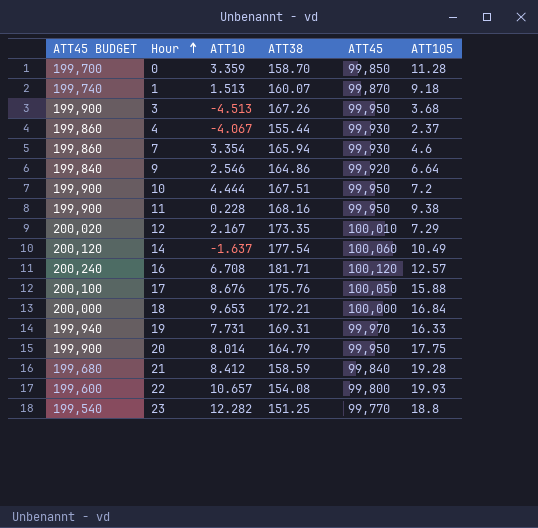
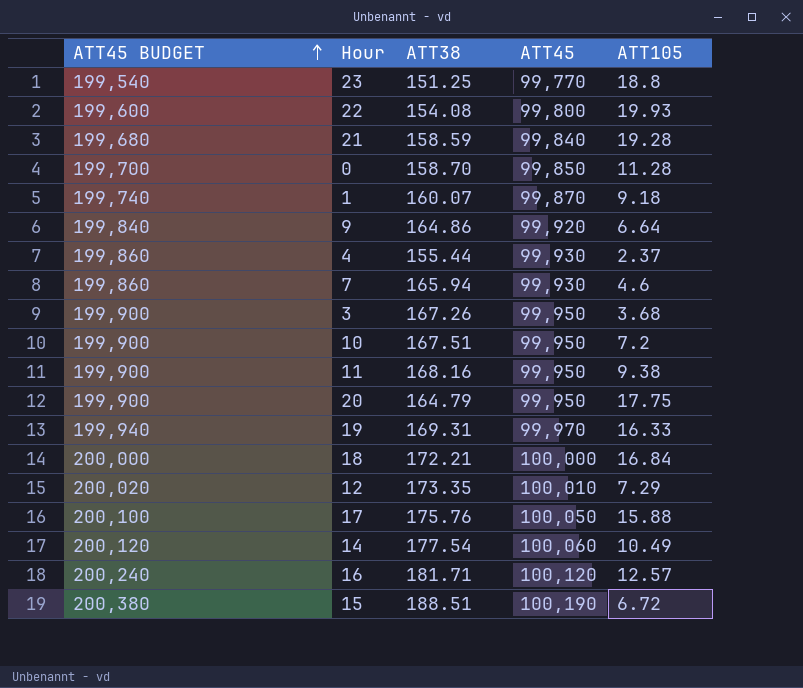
row order: Hour ascending -> ATT45 BUDGET ascending
column ATT10 | position: 3 -> none
row 15: none -> 200,380 | 188.51 | 100,190 | 6.72

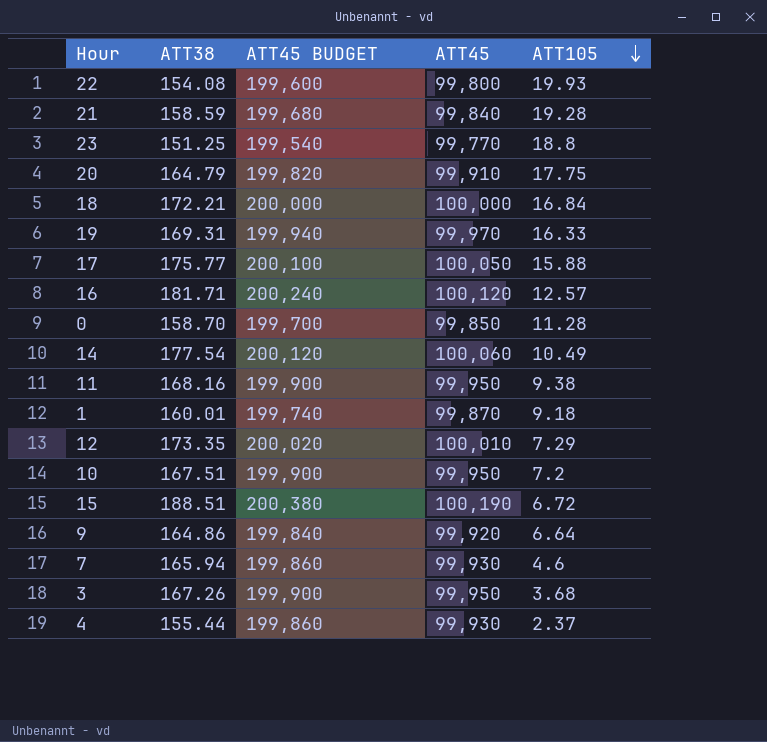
row order: ATT45 BUDGET ascending -> ATT105 descending
column ATT45 BUDGET | position: 1 -> 3
20 | ATT45 BUDGET: 199,900 -> 199,820
20 | ATT45: 99,950 -> 99,910
17 | ATT38: 175.76 -> 175.77
1 | ATT38: 160.07 -> 160.01

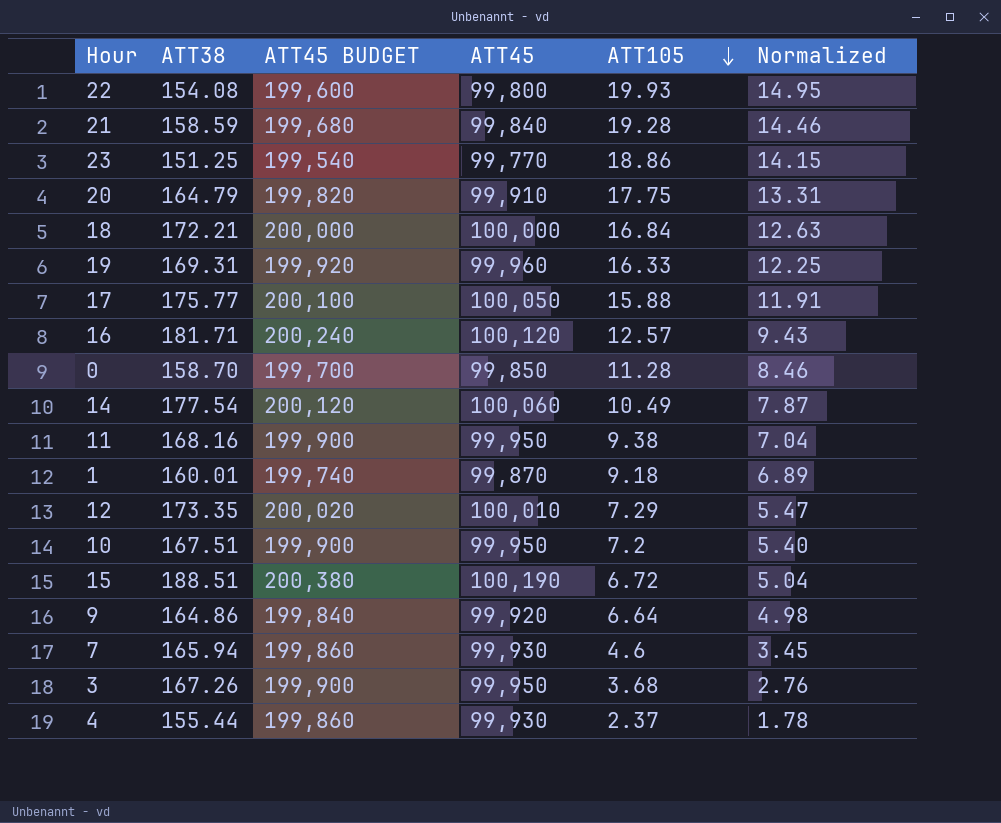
column Normalized | formula: none -> [ATT105] * 0.75
23 | ATT105: 18.8 -> 18.86
19 | ATT45 BUDGET: 199,940 -> 199,920
19 | ATT45: 99,970 -> 99,960

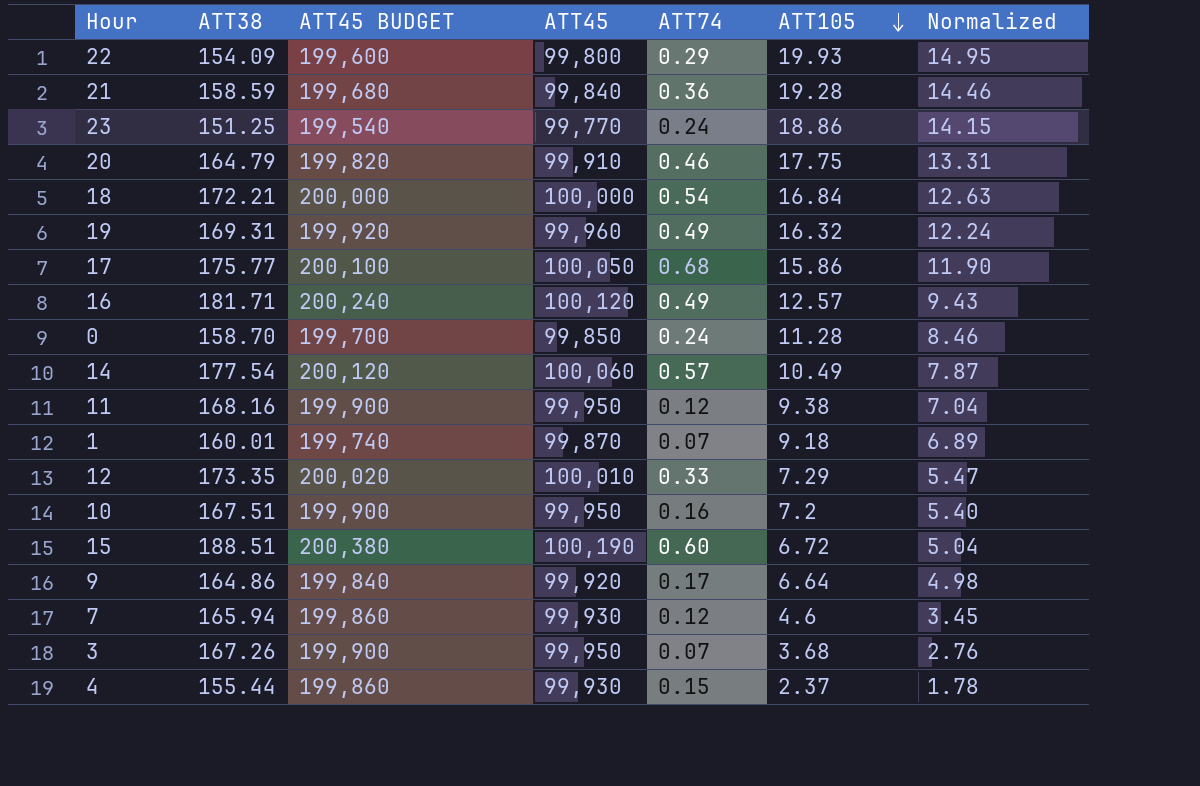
column ATT74 | position: none -> 5
22 | ATT38: 154.08 -> 154.09
19 | ATT105: 16.33 -> 16.32
19 | Normalized: 12.25 -> 12.24
17 | ATT105: 15.88 -> 15.86
17 | Normalized: 11.91 -> 11.90

